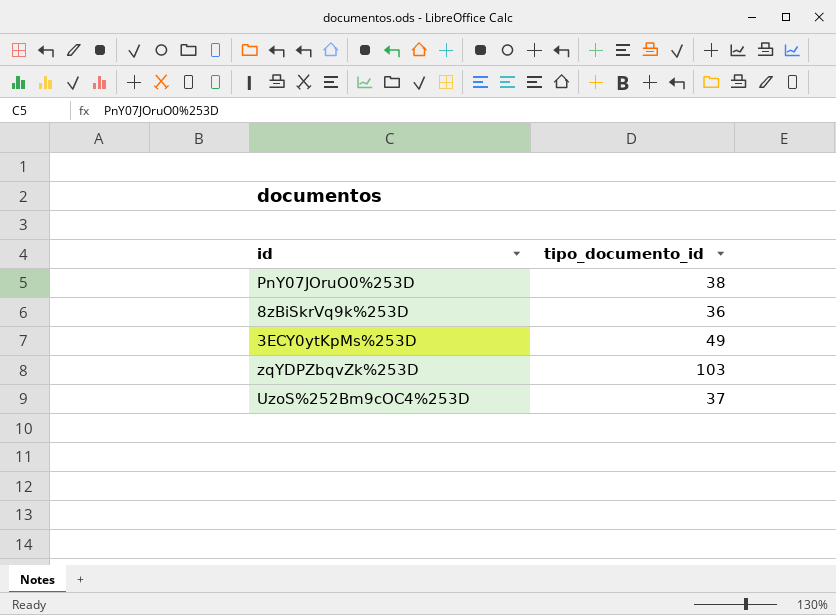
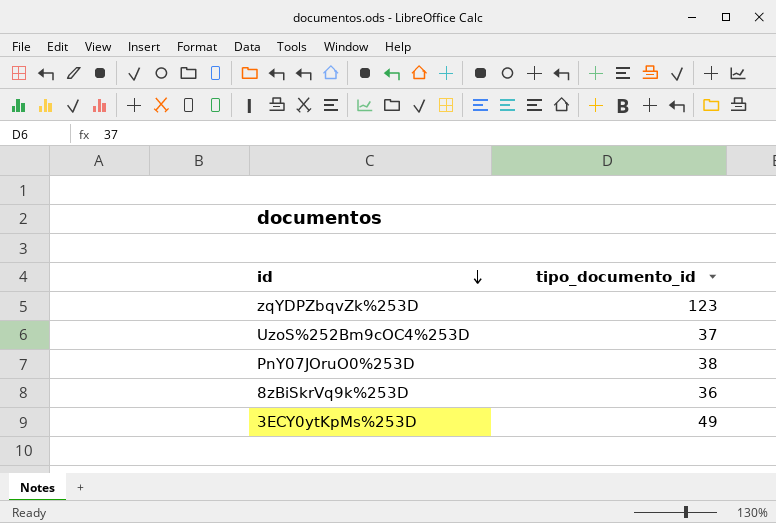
row order: none -> id descending
zqYDPZbqvZk%253D | tipo_documento_id: 103 -> 123

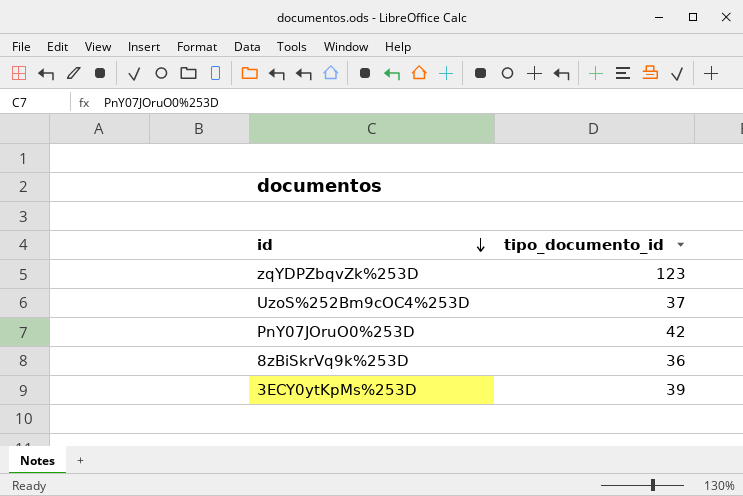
PnY07JOruO0%253D | tipo_documento_id: 38 -> 42
3ECY0ytKpMs%253D | tipo_documento_id: 49 -> 39

